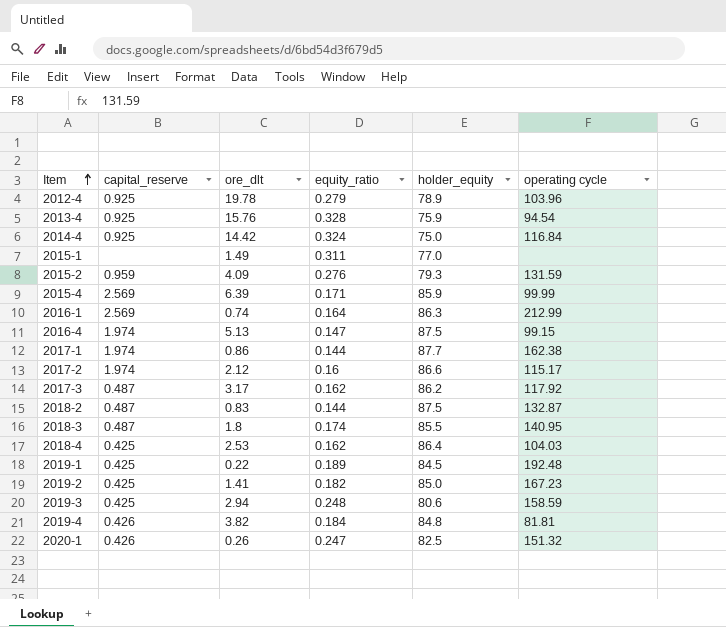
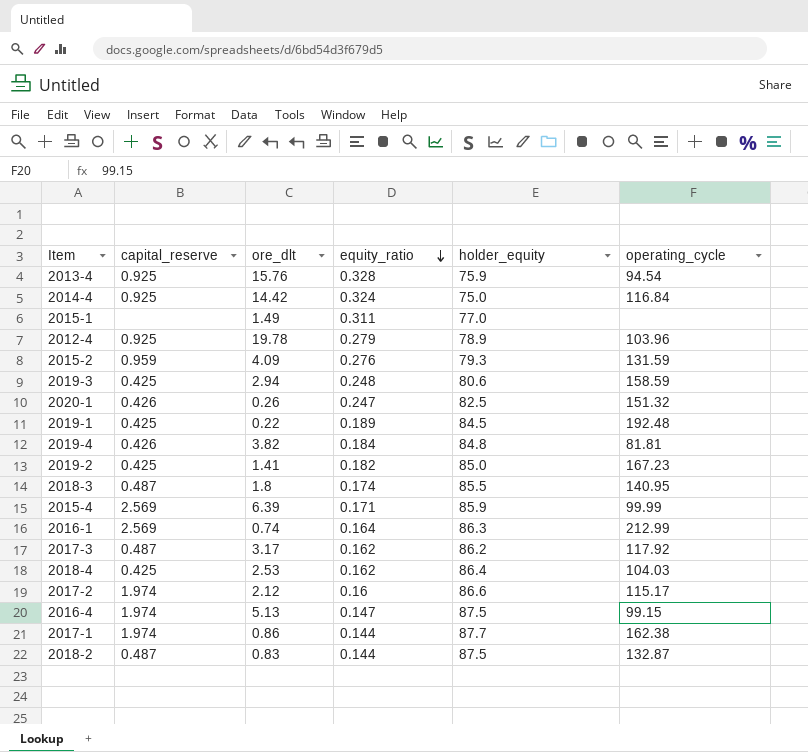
row order: Item ascending -> equity_ratio descending
column name: operating cycle -> operating_cycle

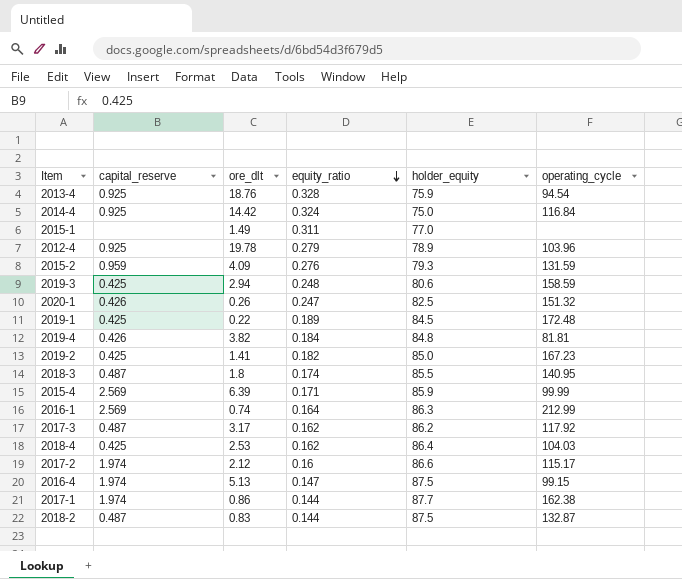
2013-4 | ore_dlt: 15.76 -> 18.76
2019-1 | operating_cycle: 192.48 -> 172.48

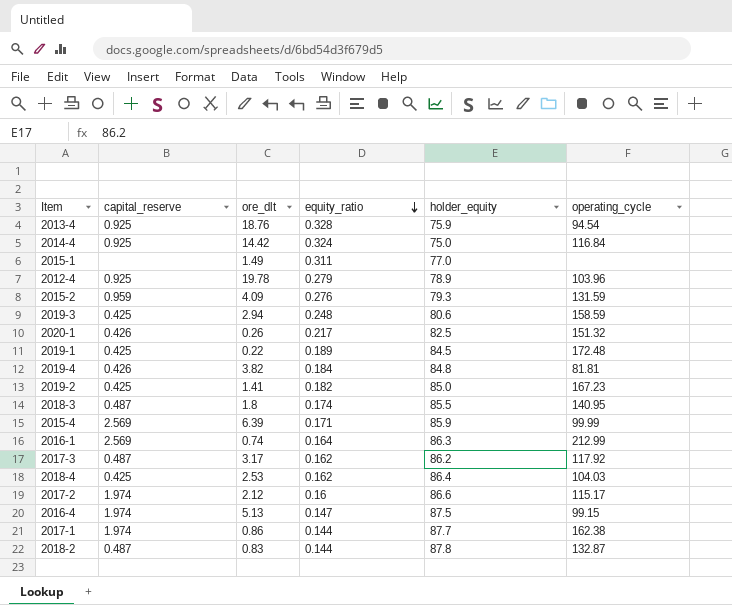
2020-1 | equity_ratio: 0.247 -> 0.217
2018-2 | holder_equity: 87.5 -> 87.8

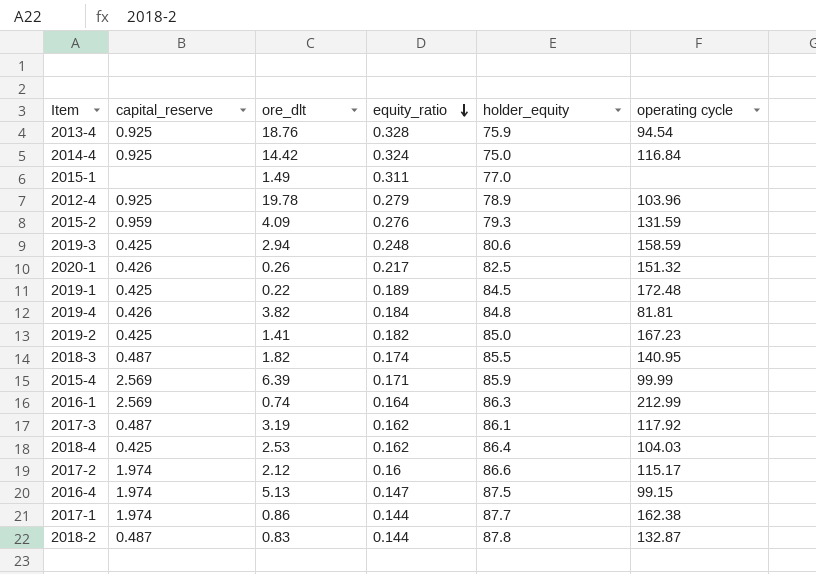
column name: operating_cycle -> operating cycle
2018-3 | ore_dlt: 1.8 -> 1.82
2017-3 | ore_dlt: 3.17 -> 3.19
2017-3 | holder_equity: 86.2 -> 86.1

